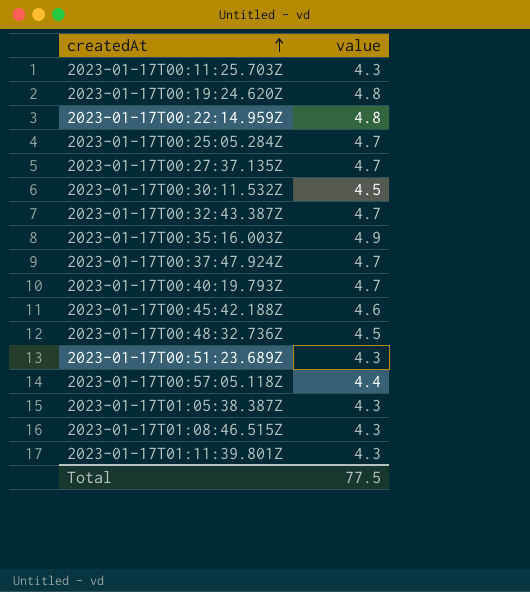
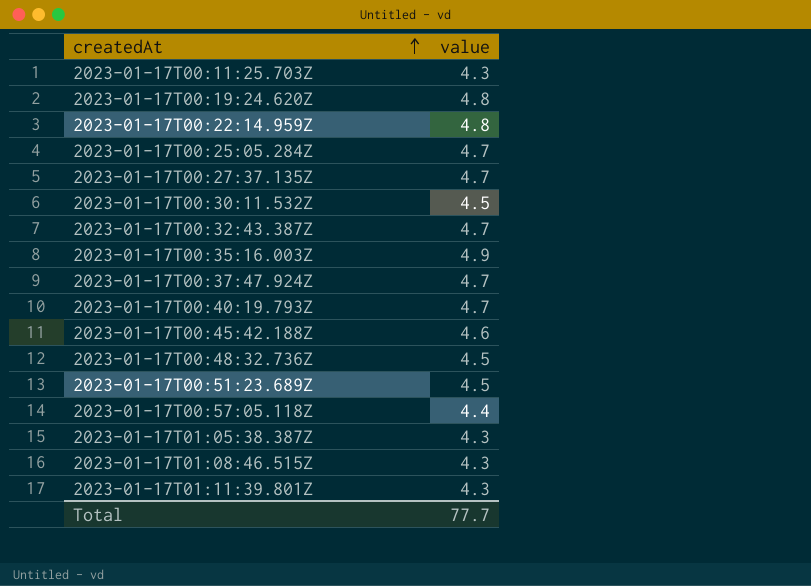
2023-01-17T00:51:23.689Z | value: 4.3 -> 4.5
Total | value: 77.5 -> 77.7

